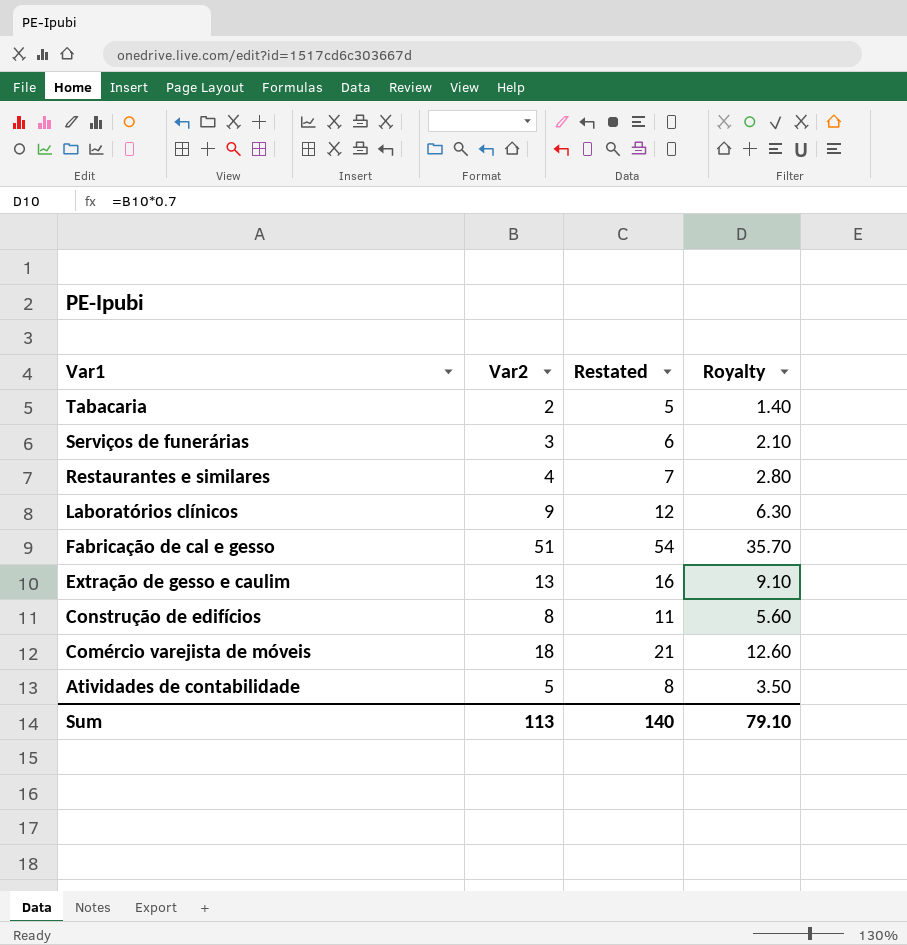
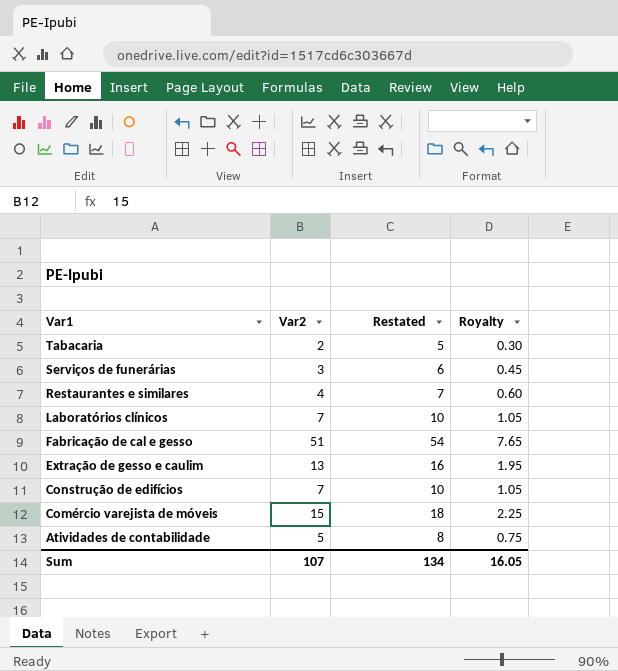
column Royalty | formula: [Var2] * 0.7 -> [Var2] * 0.15
Laboratórios clínicos | Var2: 9 -> 7
Laboratórios clínicos | Restated: 12 -> 10
Construção de edifícios | Var2: 8 -> 7
Construção de edifícios | Restated: 11 -> 10
Comércio varejista de móveis | Var2: 18 -> 15
Comércio varejista de móveis | Restated: 21 -> 18
Sum | Var2: 113 -> 107
Sum | Restated: 140 -> 134
Sum | Royalty: 79.10 -> 16.05

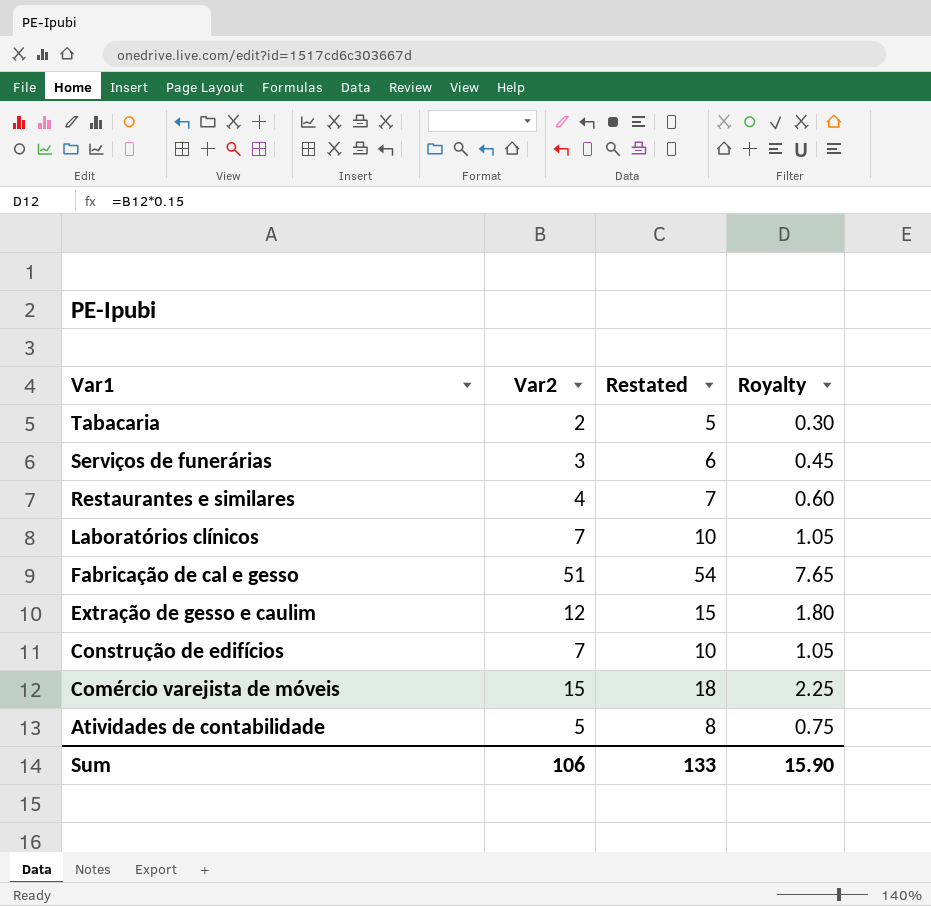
Extração de gesso e caulim | Var2: 13 -> 12
Extração de gesso e caulim | Restated: 16 -> 15
Extração de gesso e caulim | Royalty: 1.95 -> 1.80
Sum | Var2: 107 -> 106
Sum | Restated: 134 -> 133
Sum | Royalty: 16.05 -> 15.90

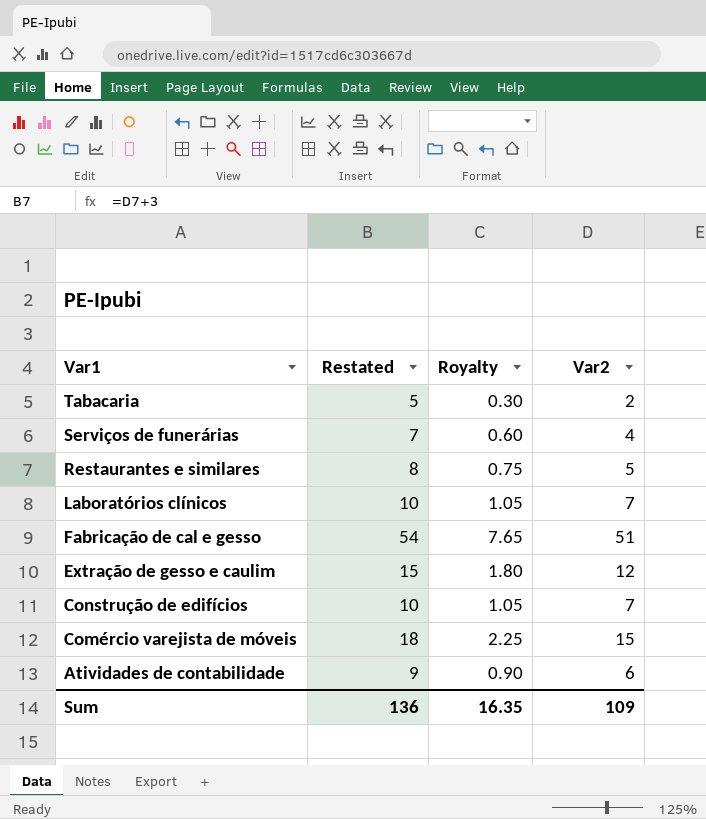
column Var2 | position: 2 -> 4
Serviços de funerárias | Restated: 6 -> 7
Serviços de funerárias | Royalty: 0.45 -> 0.60
Serviços de funerárias | Var2: 3 -> 4
Restaurantes e similares | Restated: 7 -> 8
Restaurantes e similares | Royalty: 0.60 -> 0.75
Restaurantes e similares | Var2: 4 -> 5
Atividades de contabilidade | Restated: 8 -> 9
Atividades de contabilidade | Royalty: 0.75 -> 0.90
Atividades de contabilidade | Var2: 5 -> 6
Sum | Restated: 133 -> 136
Sum | Royalty: 15.90 -> 16.35
Sum | Var2: 106 -> 109

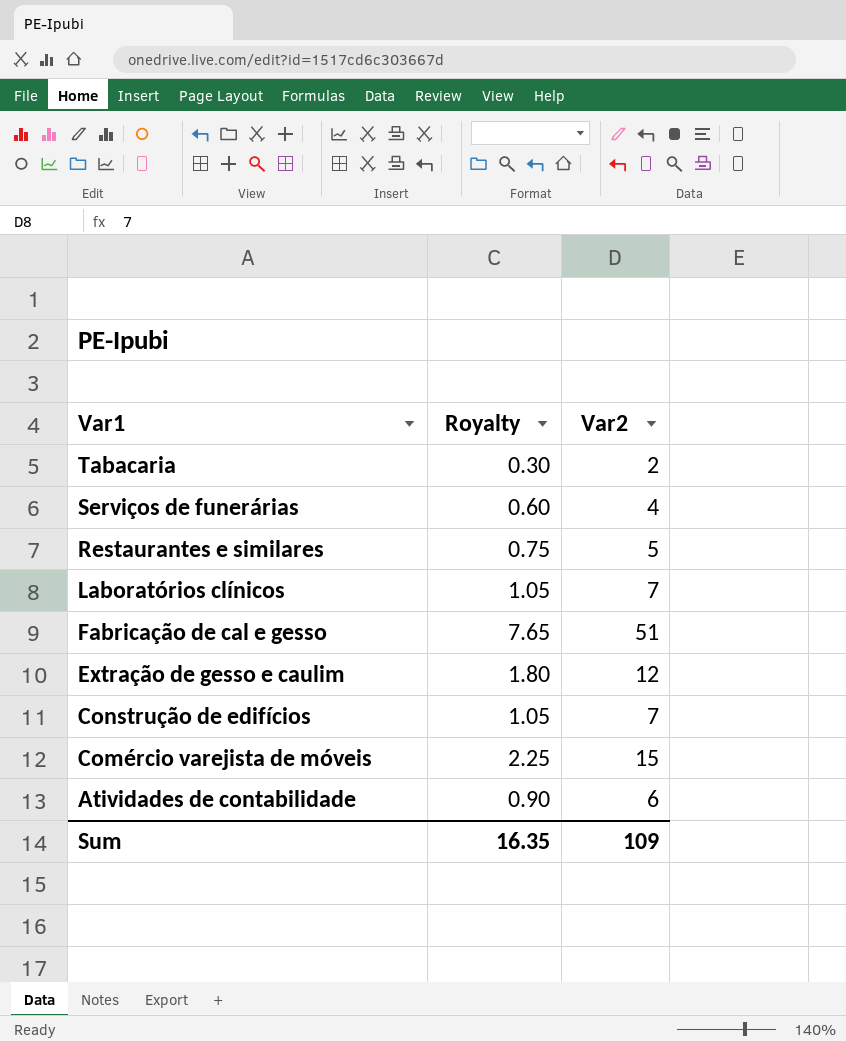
column Restated | formula: [Var2] + 3 -> none

